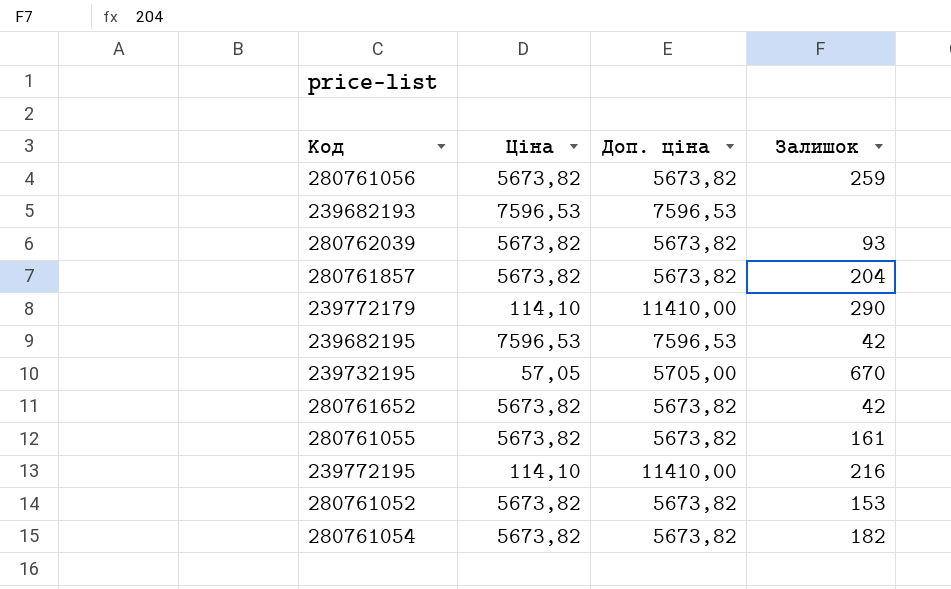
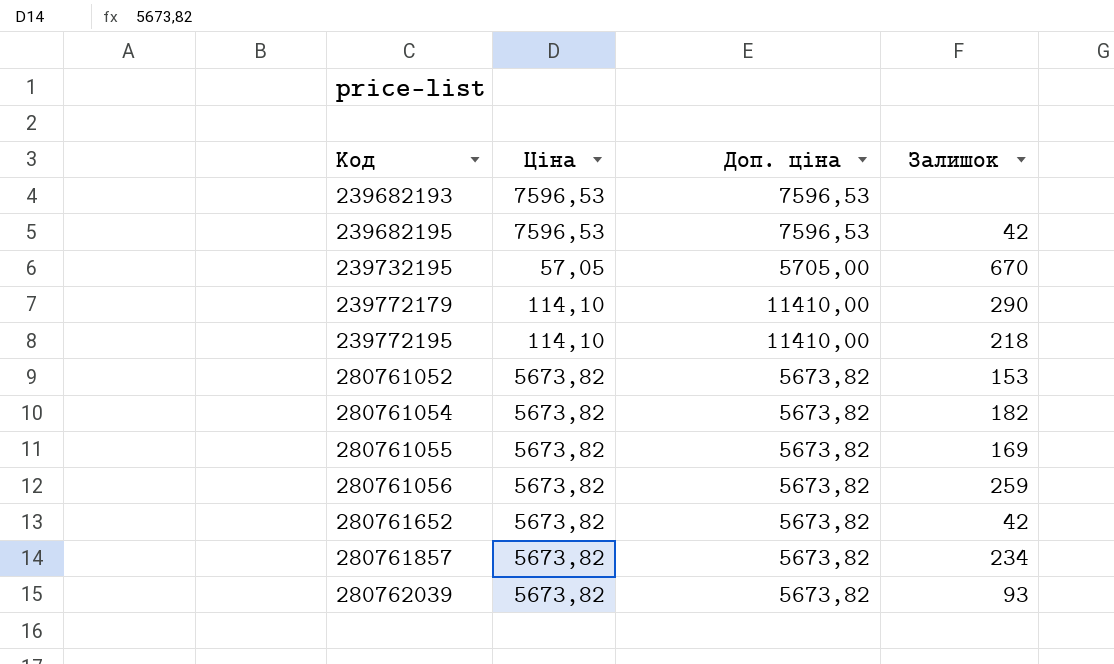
row order: none -> Код ascending
239772195 | Залишок: 216 -> 218
280761055 | Залишок: 161 -> 169
280761857 | Залишок: 204 -> 234

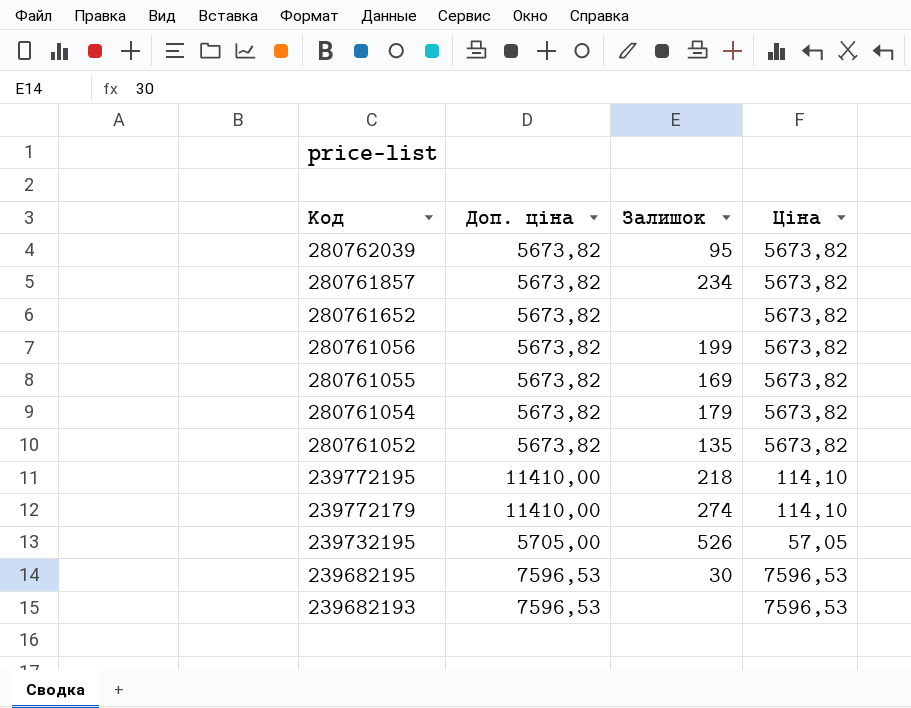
row order: Код ascending -> Код descending
column Ціна | position: 2 -> 4
280762039 | Залишок: 93 -> 95
280761652 | Залишок: 42 -> none
280761056 | Залишок: 259 -> 199
280761054 | Залишок: 182 -> 179
280761052 | Залишок: 153 -> 135
239772179 | Залишок: 290 -> 274
239732195 | Залишок: 670 -> 526
239682195 | Залишок: 42 -> 30

